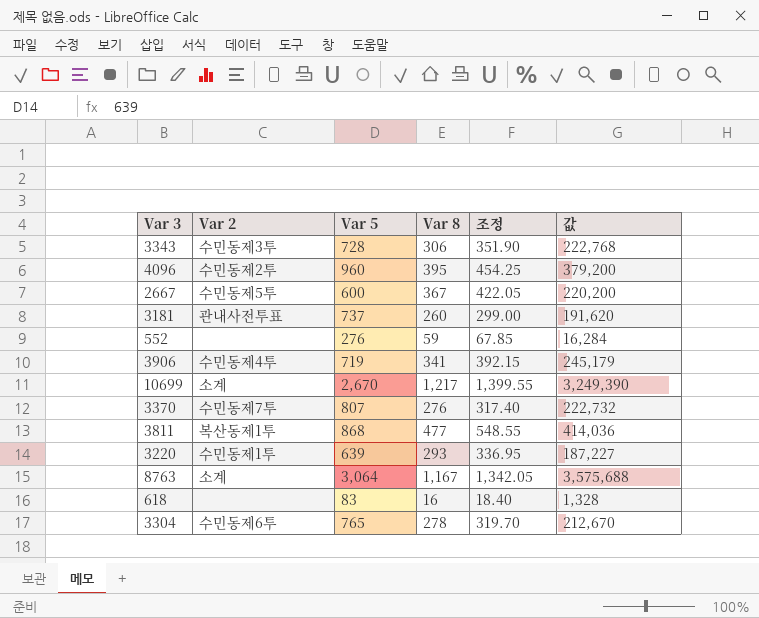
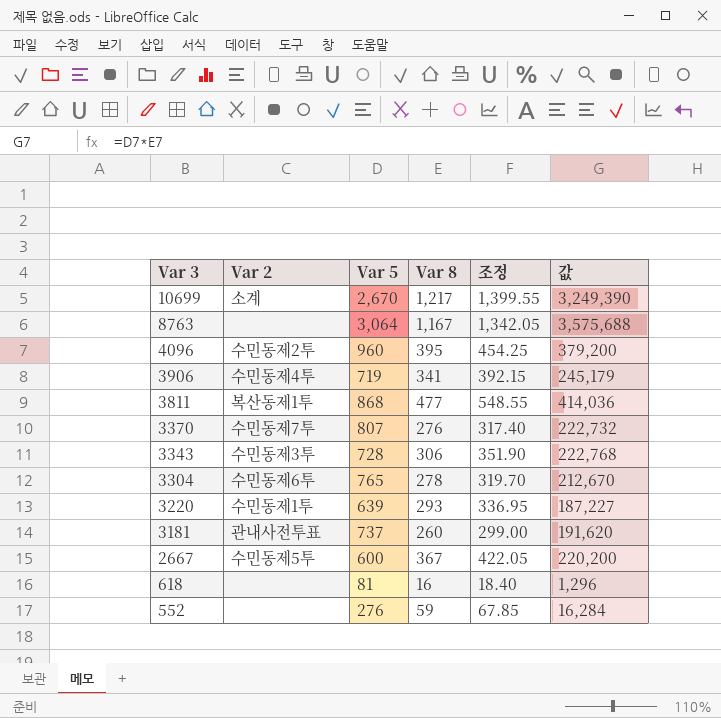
row order: none -> Var 3 descending
8763 | Var 2: 소계 -> none
618 | Var 5: 83 -> 81
618 | 값: 1,328 -> 1,296

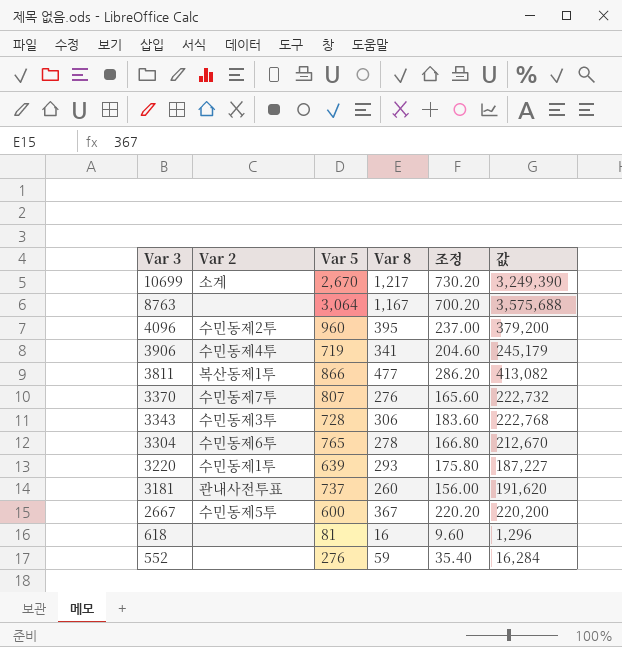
column 조정 | formula: [Var 8] * 1.15 -> [Var 8] * 0.6
3811 | Var 5: 868 -> 866
3811 | 값: 414,036 -> 413,082

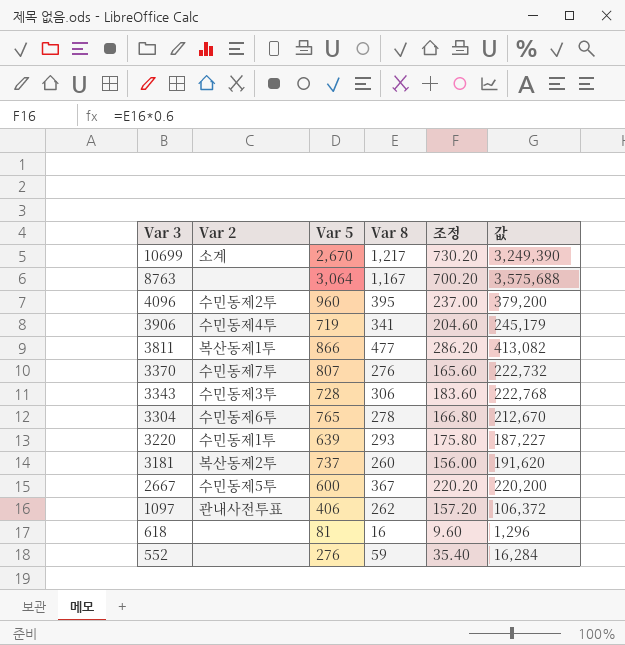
3181 | Var 2: 관내사전투표 -> 복산동제2투
row 1097: none -> 관내사전투표 | 406 | 262 | 157.20 | 106,372

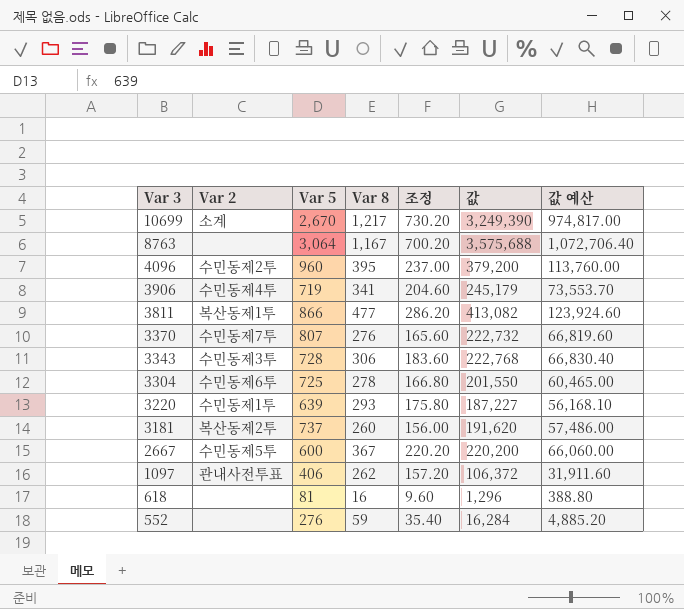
column 값 예산 | formula: none -> [값] * 0.3
3304 | Var 5: 765 -> 725
3304 | 값: 212,670 -> 201,550

